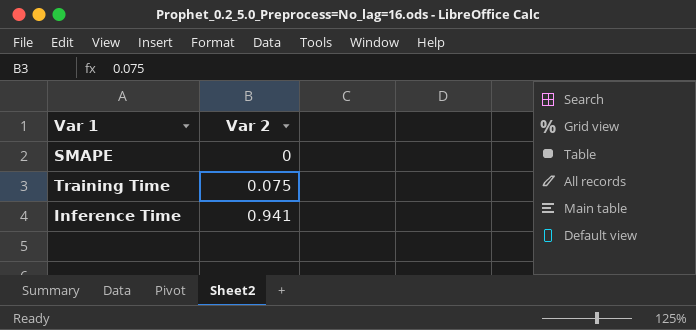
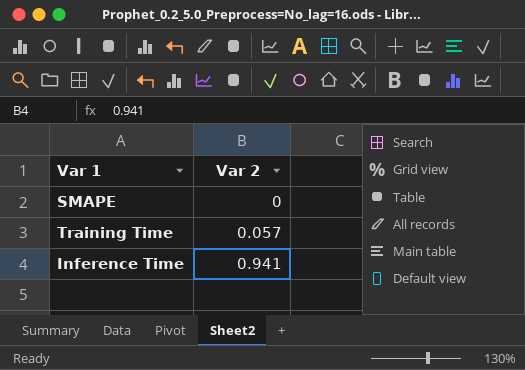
Training Time | Var 2: 0.075 -> 0.057

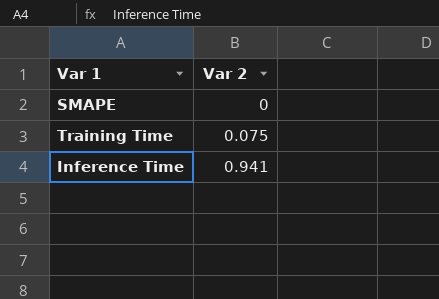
Training Time | Var 2: 0.057 -> 0.075

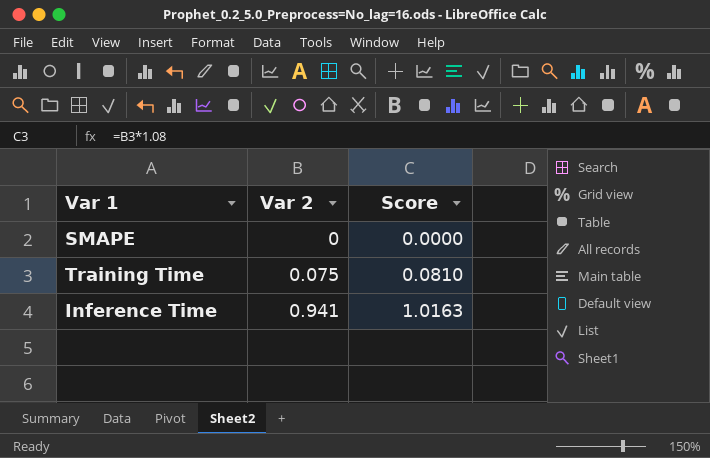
column Score | formula: none -> [Var 2] * 1.08

